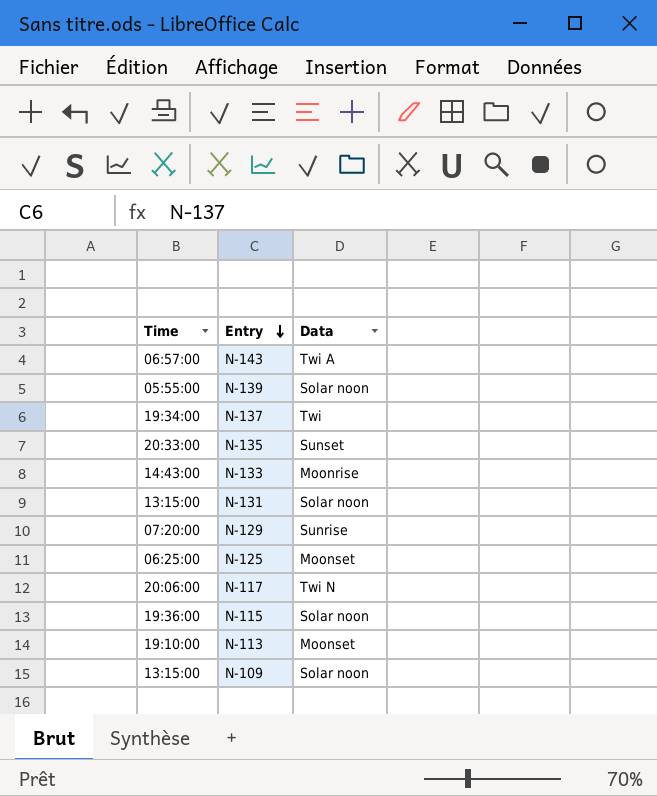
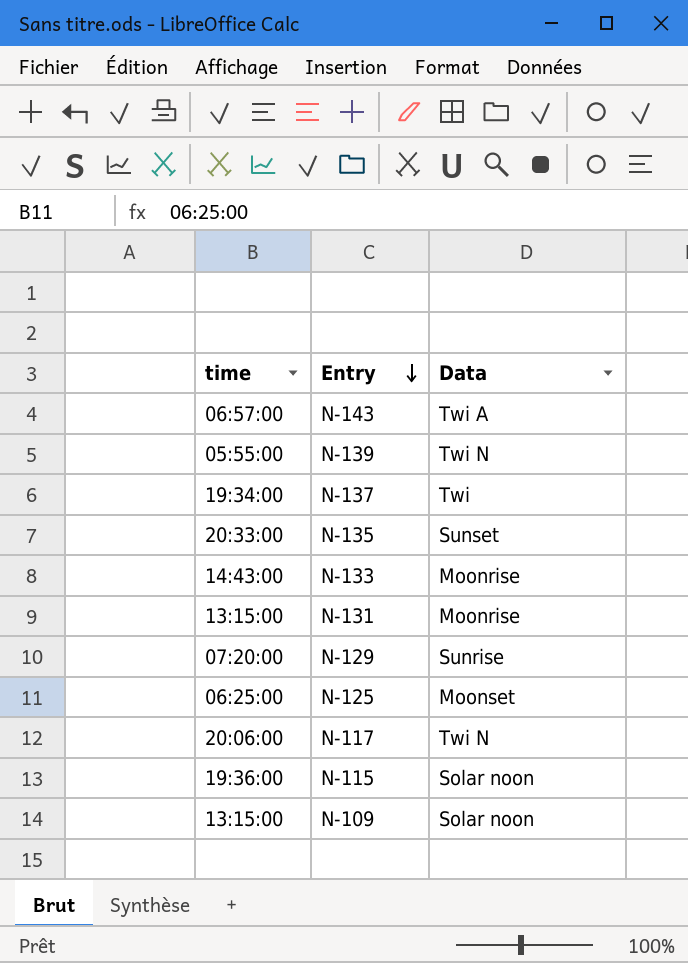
column name: Time -> time
row N-113: 19:10:00 | Moonset -> none
N-139 | Data: Solar noon -> Twi N
N-131 | Data: Solar noon -> Moonrise

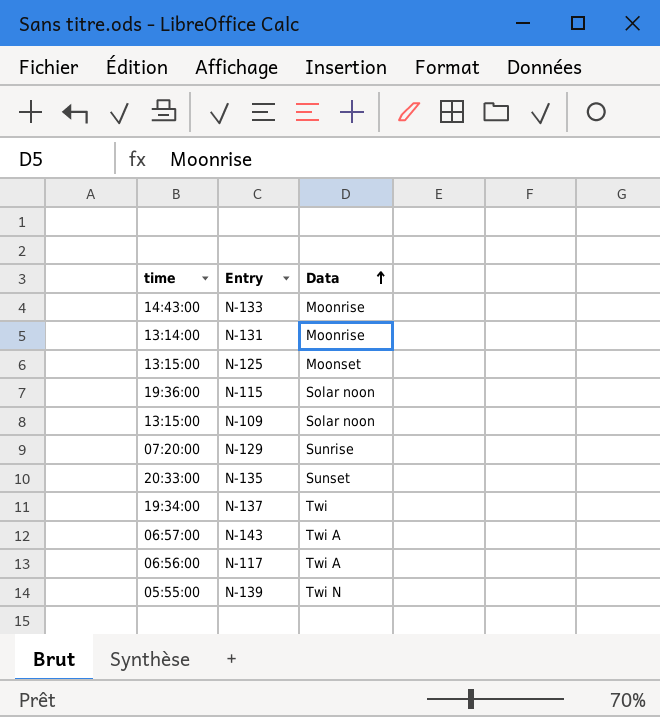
row order: Entry descending -> Data ascending
N-131 | time: 13:15:00 -> 13:14:00
N-125 | time: 06:25:00 -> 13:15:00
N-117 | time: 20:06:00 -> 06:56:00
N-117 | Data: Twi N -> Twi A

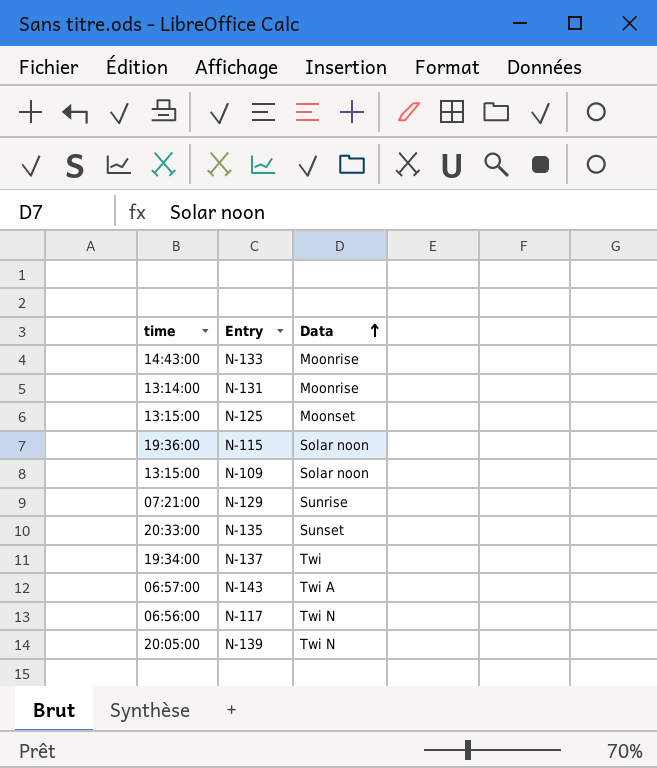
N-129 | time: 07:20:00 -> 07:21:00
N-117 | Data: Twi A -> Twi N
N-139 | time: 05:55:00 -> 20:05:00

